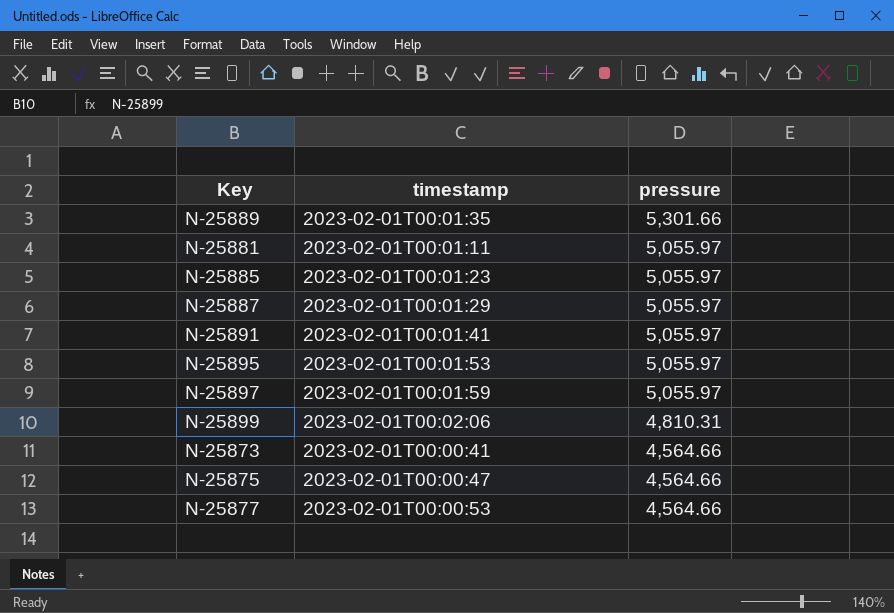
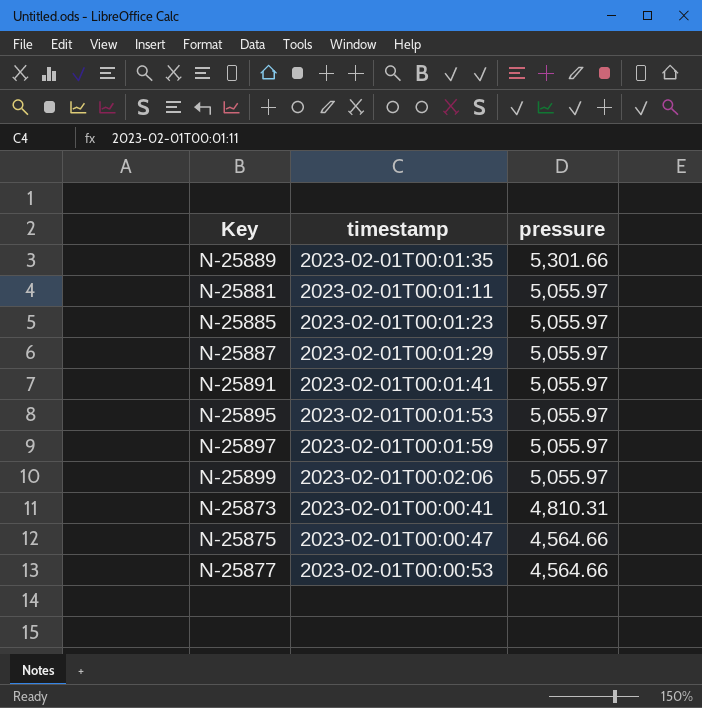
N-25899 | pressure: 4,810.31 -> 5,055.97
N-25873 | pressure: 4,564.66 -> 4,810.31

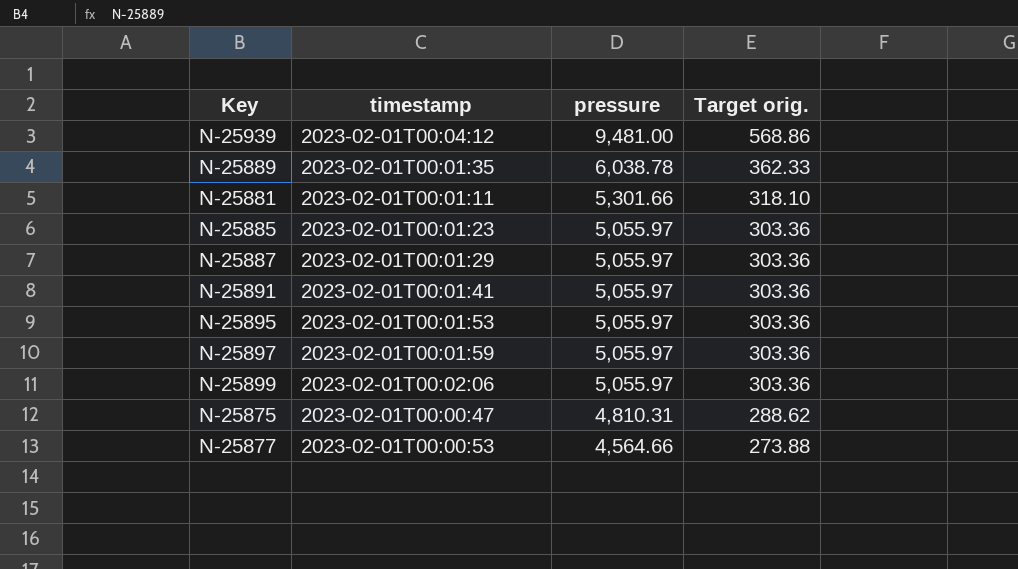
column Target orig. | formula: none -> [pressure] * 0.06
row N-25873: 2023-02-01T00:00:41 | 4,810.31 -> none
row N-25939: none -> 2023-02-01T00:04:12 | 9,481.00 | 568.86
N-25889 | pressure: 5,301.66 -> 6,038.78
N-25881 | pressure: 5,055.97 -> 5,301.66
N-25875 | pressure: 4,564.66 -> 4,810.31

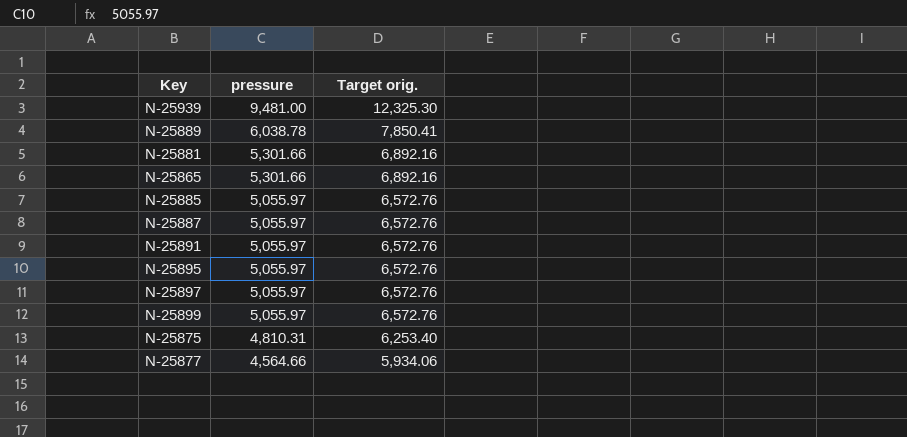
column timestamp | position: 2 -> none
column Target orig. | formula: [pressure] * 0.06 -> [pressure] * 1.3
row N-25865: none -> 5,301.66 | 6,892.16

